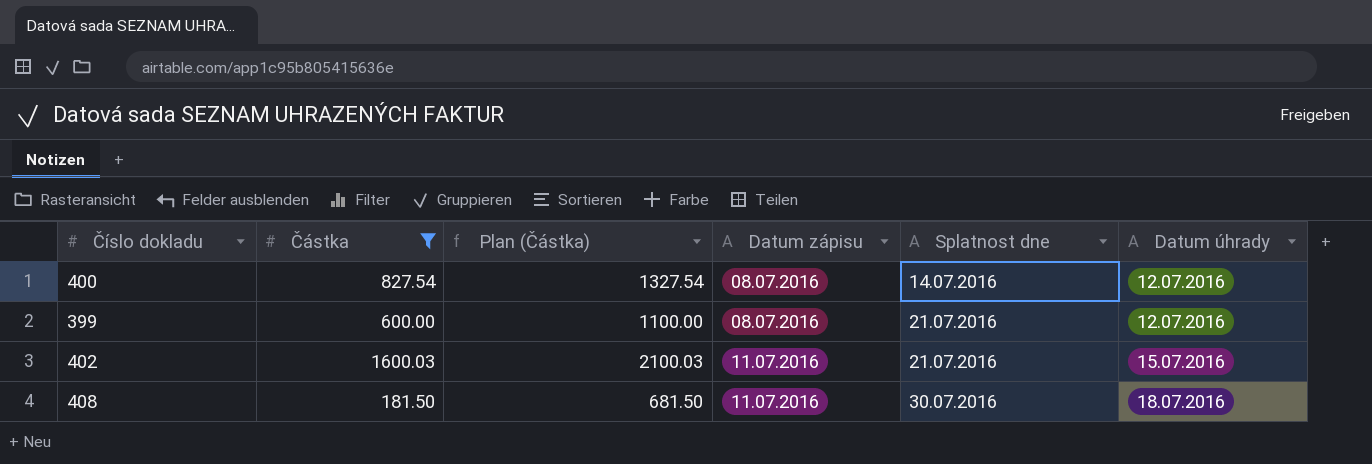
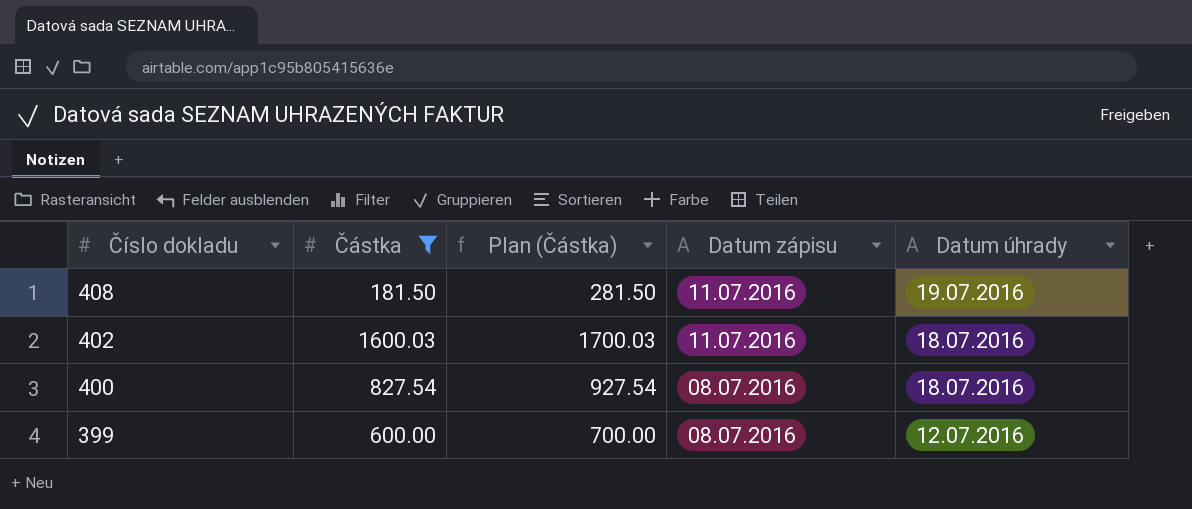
row order: Datum zápisu ascending -> Číslo dokladu descending
column Splatnost dne | position: 5 -> none
column Plan (Částka) | formula: [Částka] + 500 -> [Částka] + 100
408 | Datum úhrady: 18.07.2016 -> 19.07.2016
402 | Datum úhrady: 15.07.2016 -> 18.07.2016
400 | Datum úhrady: 12.07.2016 -> 18.07.2016

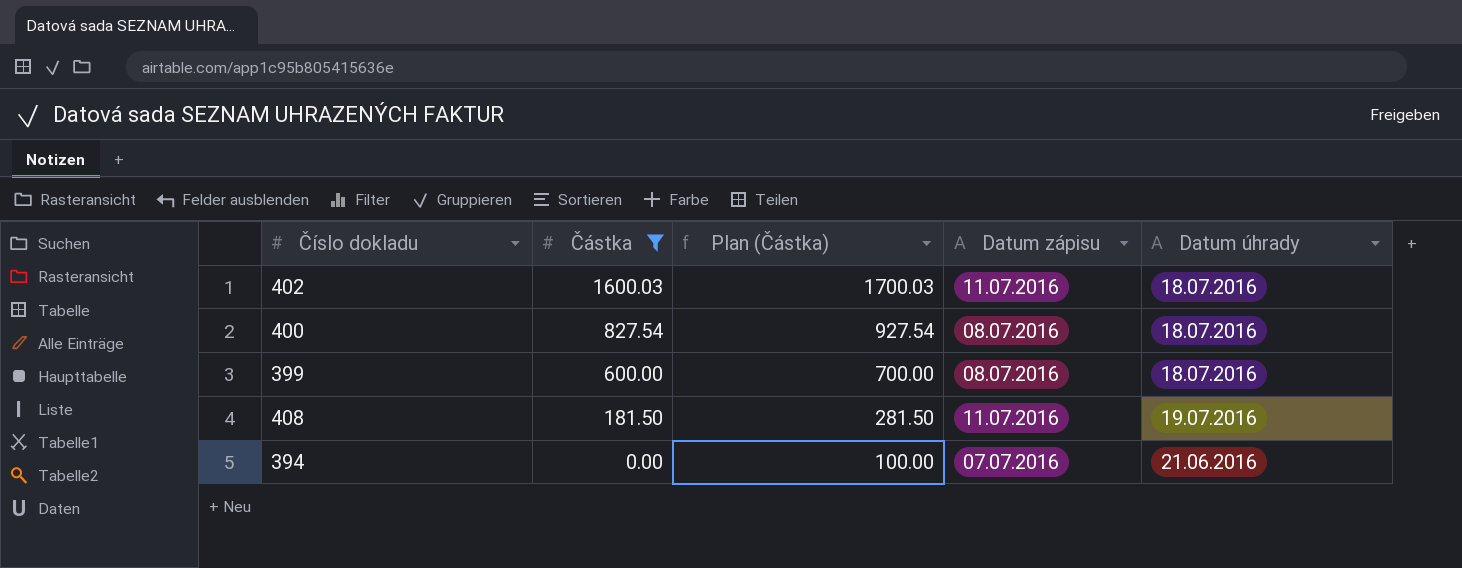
row order: Číslo dokladu descending -> Částka descending
399 | Datum úhrady: 12.07.2016 -> 18.07.2016
row 394: none -> 0.00 | 100.00 | 07.07.2016 | 21.06.2016

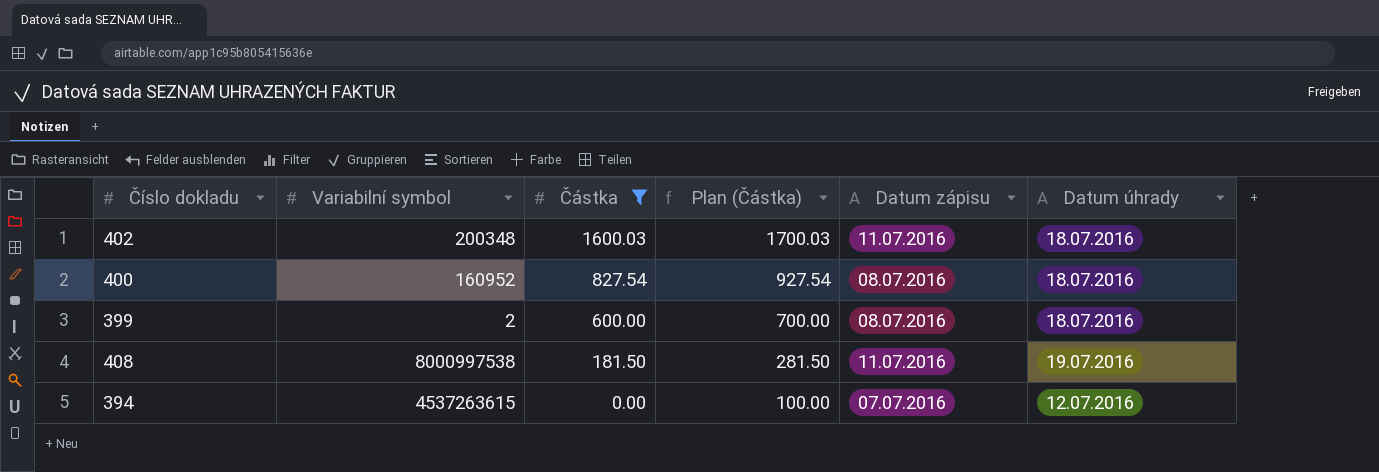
column Variabilní symbol | position: none -> 2
394 | Datum úhrady: 21.06.2016 -> 12.07.2016

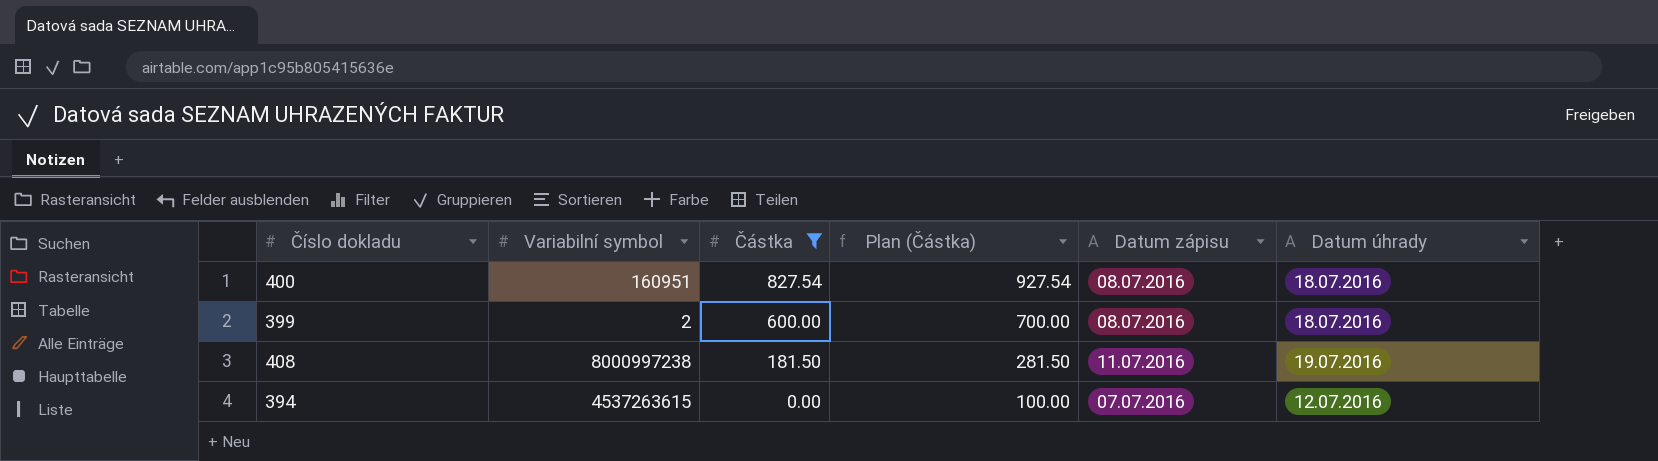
row 402: 200348 | 1600.03 | 1700.03 | 11.07.2016 | 18.07.2016 -> none
400 | Variabilní symbol: 160952 -> 160951
408 | Variabilní symbol: 8000997538 -> 8000997238

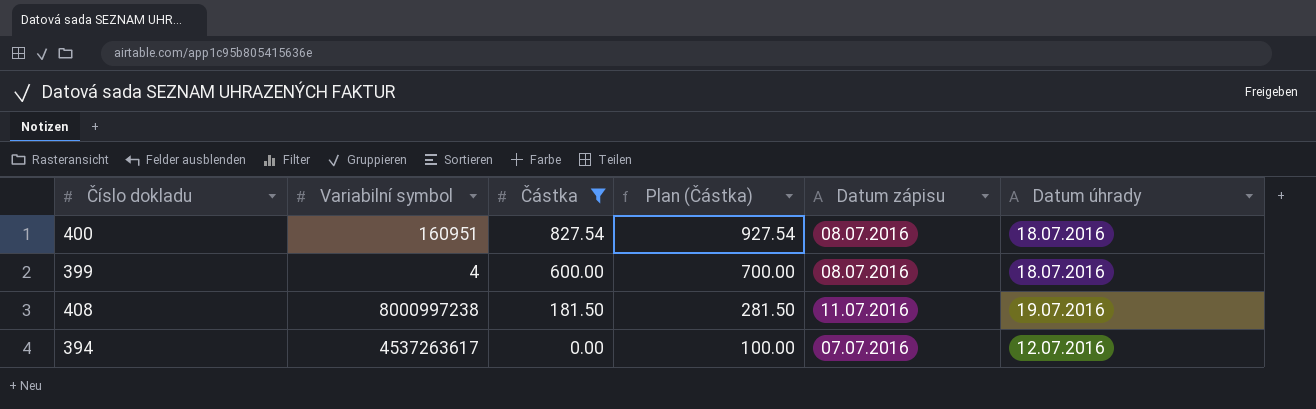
399 | Variabilní symbol: 2 -> 4
394 | Variabilní symbol: 4537263615 -> 4537263617

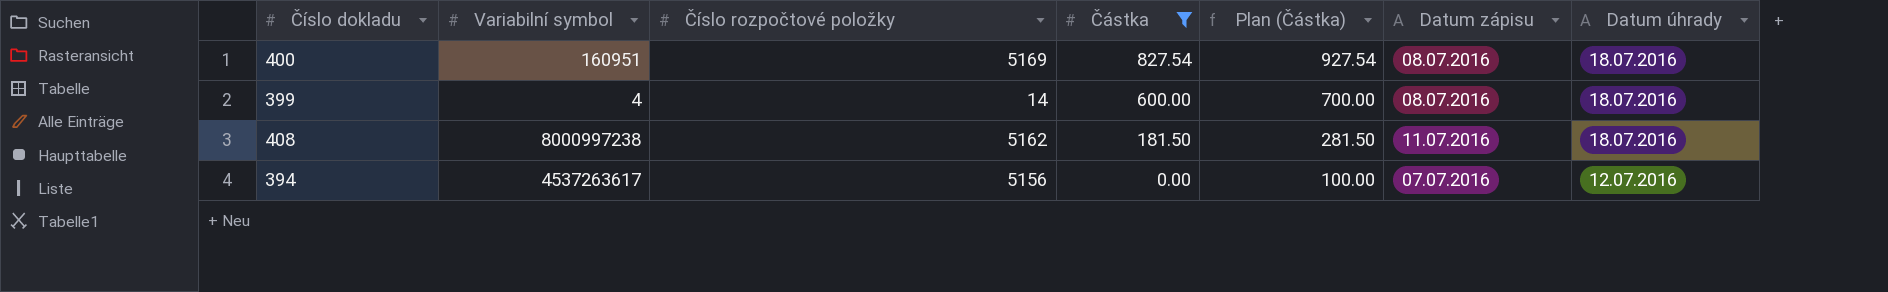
column Číslo rozpočtové položky | position: none -> 3
408 | Datum úhrady: 19.07.2016 -> 18.07.2016

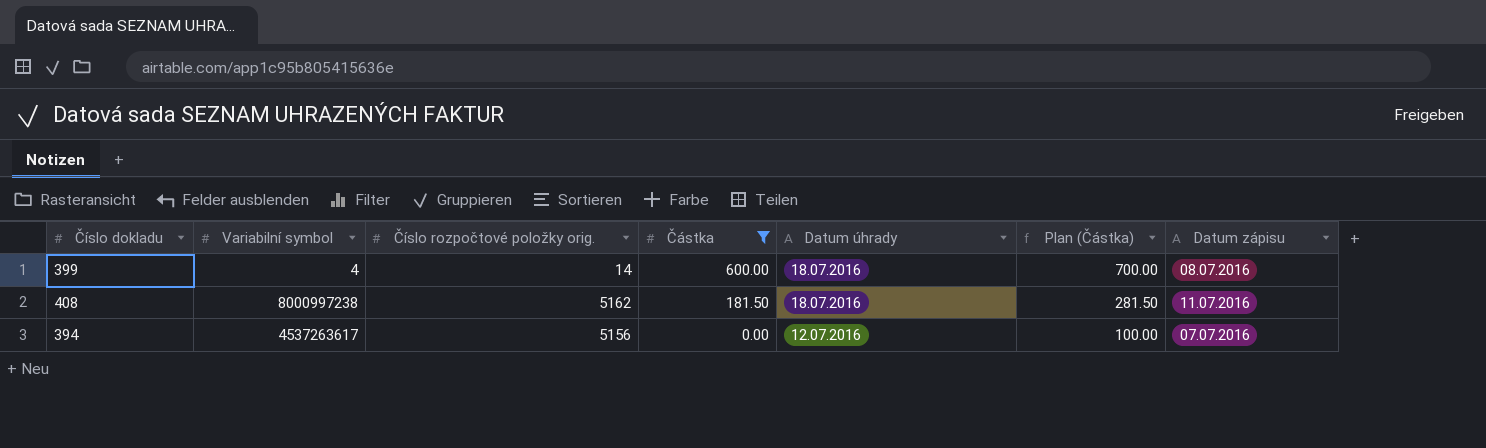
column name: Číslo rozpočtové položky -> Číslo rozpočtové položky orig.
column Datum úhrady | position: 7 -> 5
row 400: 160951 | 5169 | 827.54 | 927.54 | 08.07.2016 | 18.07.2016 -> none

